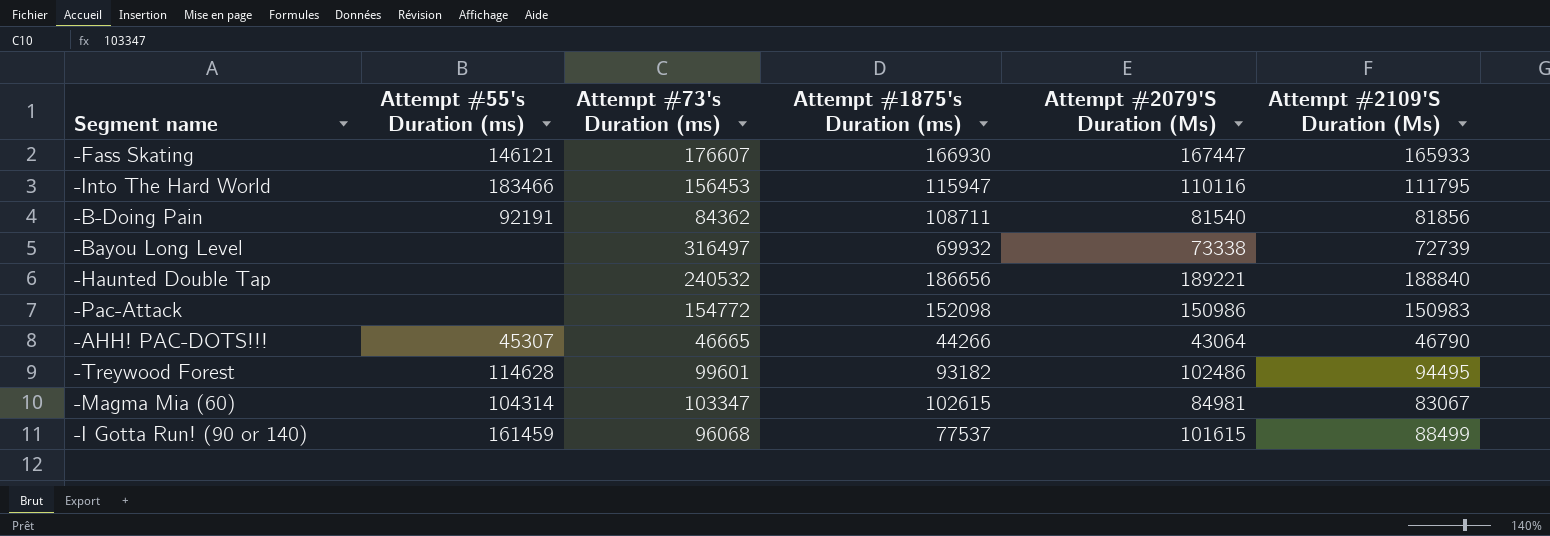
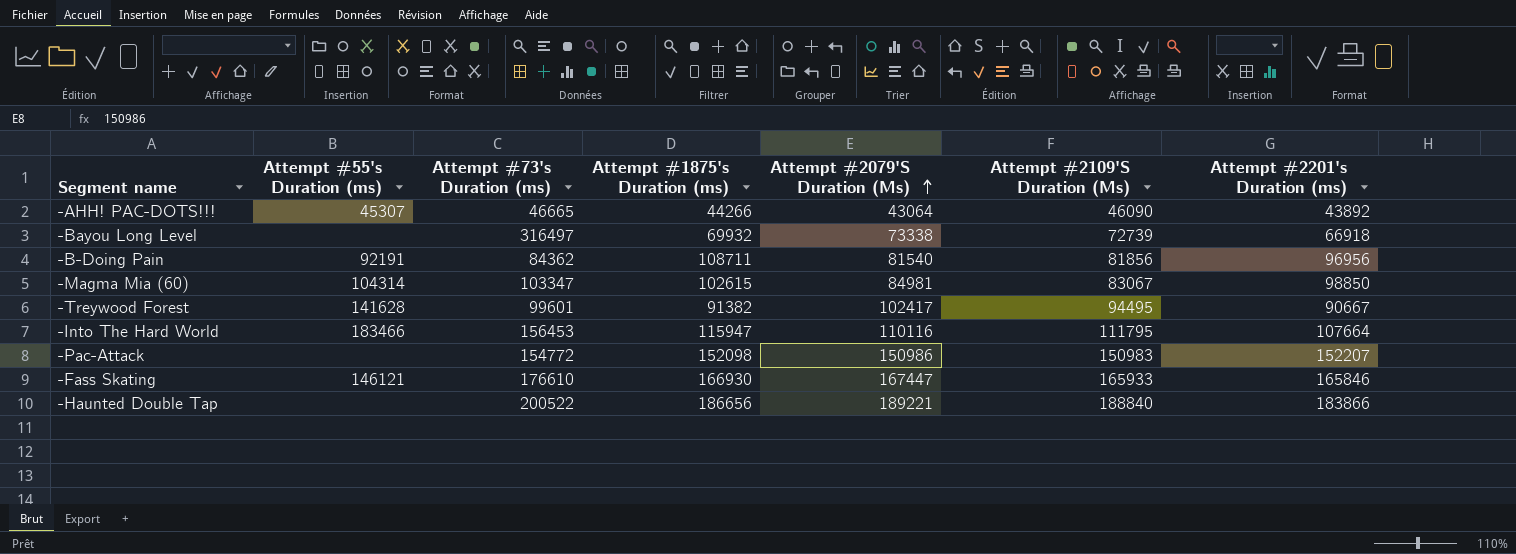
row order: none -> Attempt #2079'S Duration (Ms) ascending
column Attempt #2201's Duration (ms) | position: none -> 7
row -I Gotta Run! (90 or 140): 161459 | 96068 | 77537 | 101615 | 88499 -> none
-AHH! PAC-DOTS!!! | Attempt #2109'S Duration (Ms): 46790 -> 46090
-Treywood Forest | Attempt #55's Duration (ms): 114628 -> 141628
-Treywood Forest | Attempt #1875's Duration (ms): 93182 -> 91382
-Treywood Forest | Attempt #2079'S Duration (Ms): 102486 -> 102417
-Fass Skating | Attempt #73's Duration (ms): 176607 -> 176610
-Haunted Double Tap | Attempt #73's Duration (ms): 240532 -> 200522

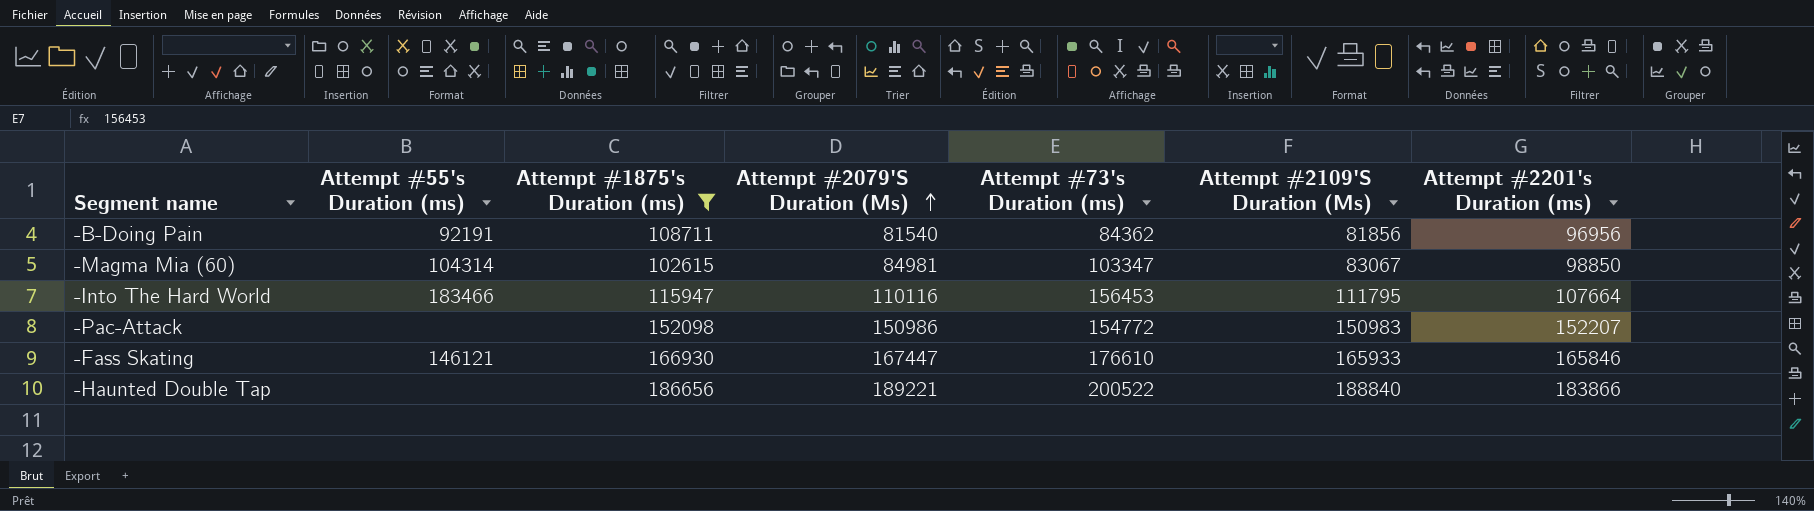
filter: none -> Attempt #1875's Duration (ms) >= 102615
column Attempt #73's Duration (ms) | position: 3 -> 5

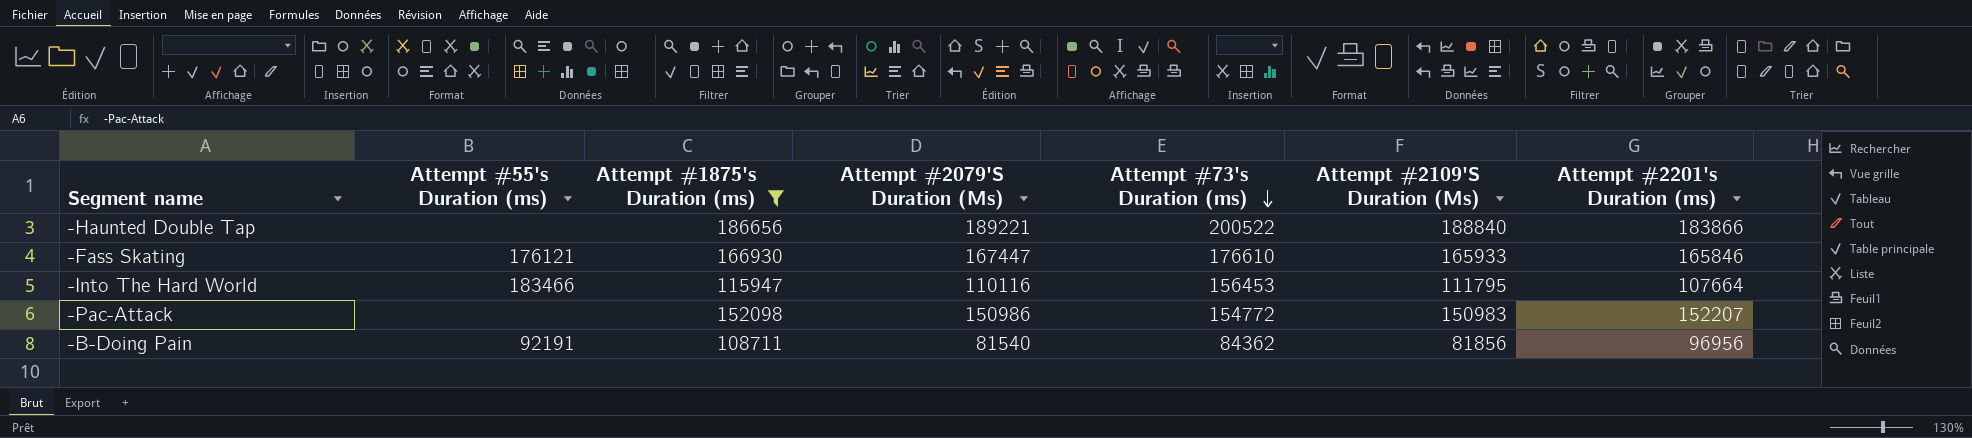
row order: Attempt #2079'S Duration (Ms) ascending -> Attempt #73's Duration (ms) descending
row -Magma Mia (60): 104314 | 102615 | 84981 | 103347 | 83067 | 98850 -> none
-Fass Skating | Attempt #55's Duration (ms): 146121 -> 176121

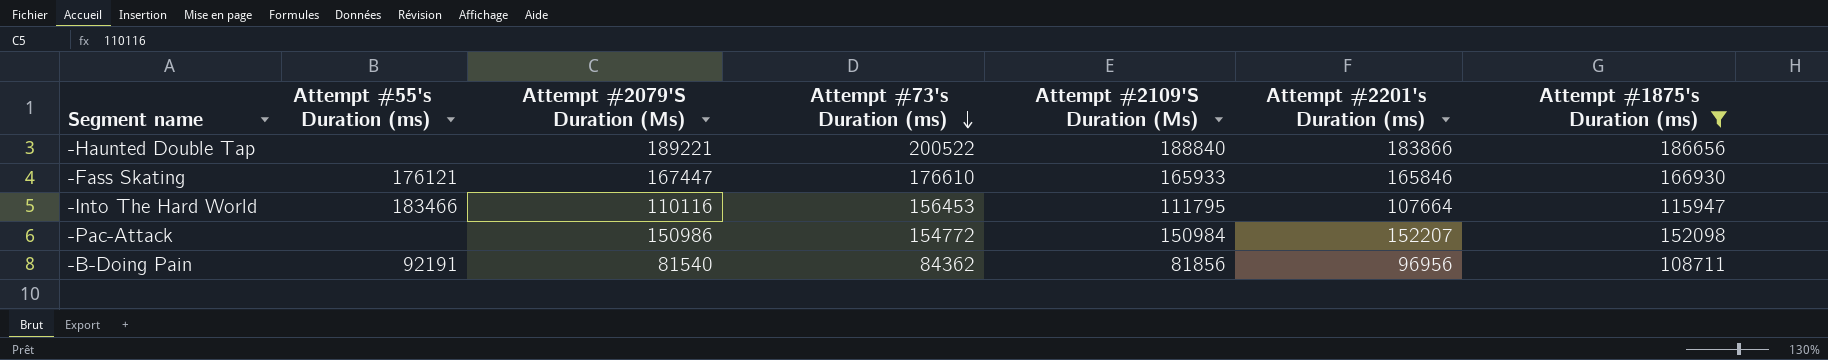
column Attempt #1875's Duration (ms) | position: 3 -> 7
-Pac-Attack | Attempt #2109'S Duration (Ms): 150983 -> 150984

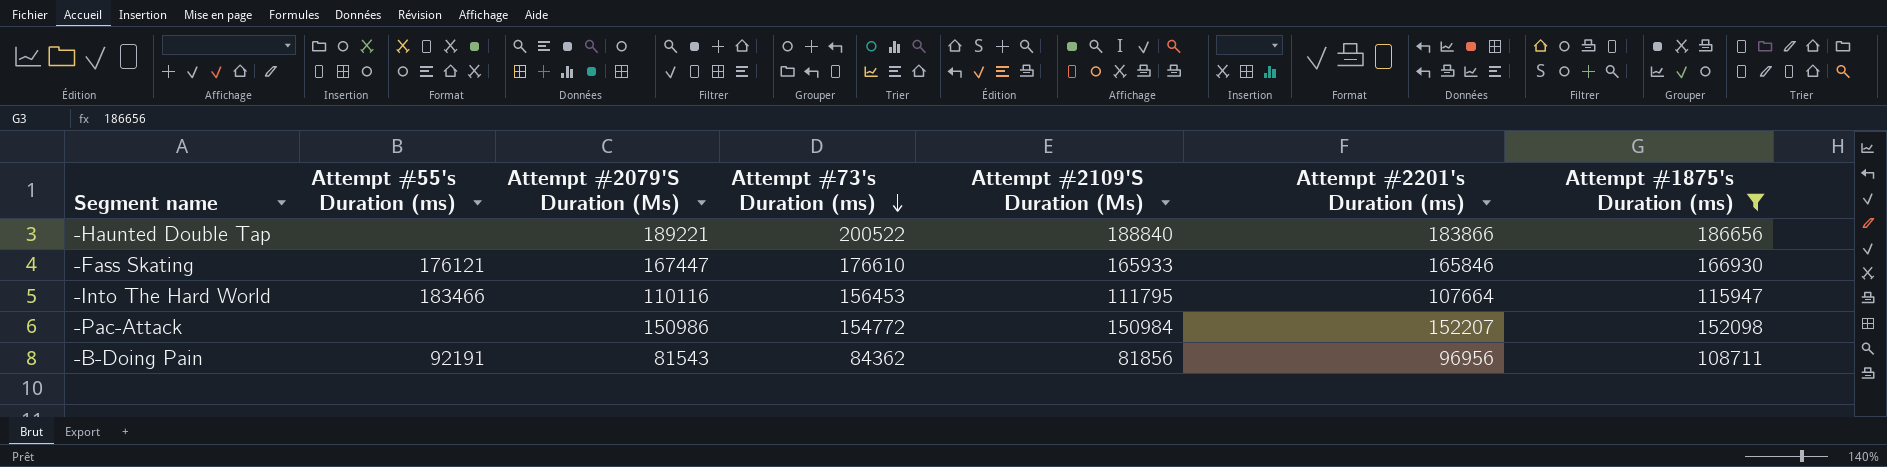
-B-Doing Pain | Attempt #2079'S Duration (Ms): 81540 -> 81543

